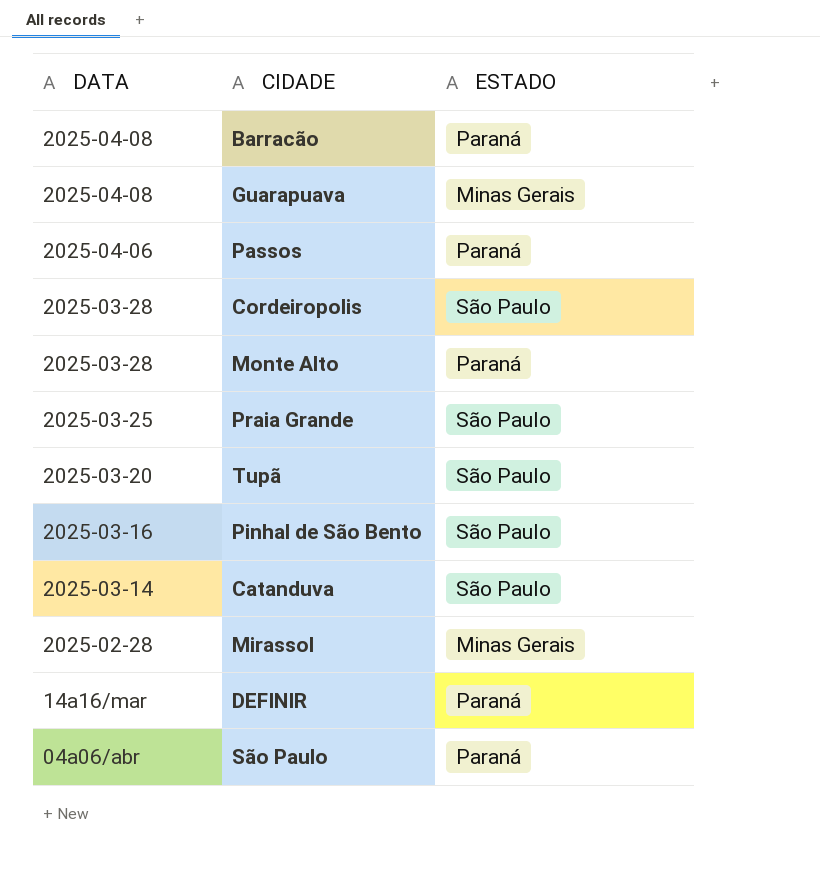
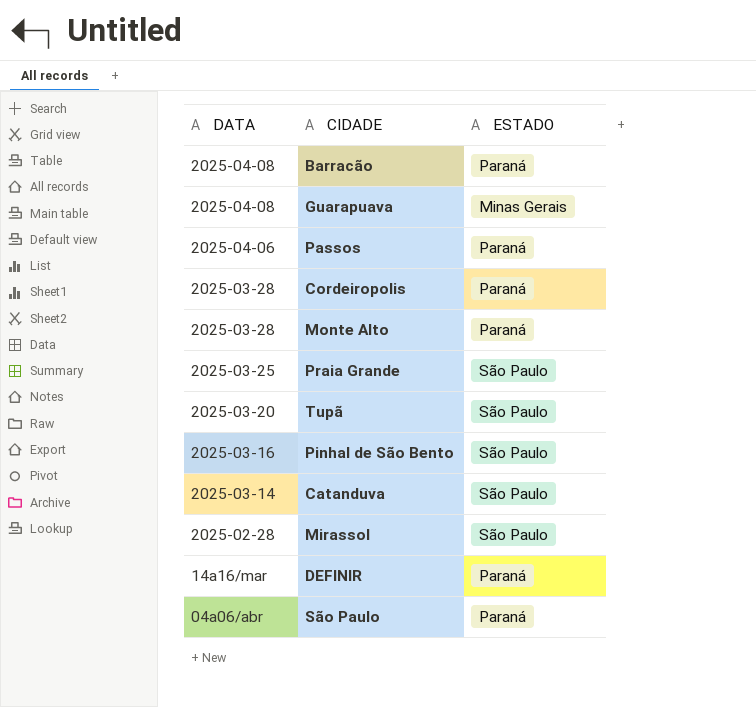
Cordeiropolis | ESTADO: São Paulo -> Paraná
Mirassol | ESTADO: Minas Gerais -> São Paulo

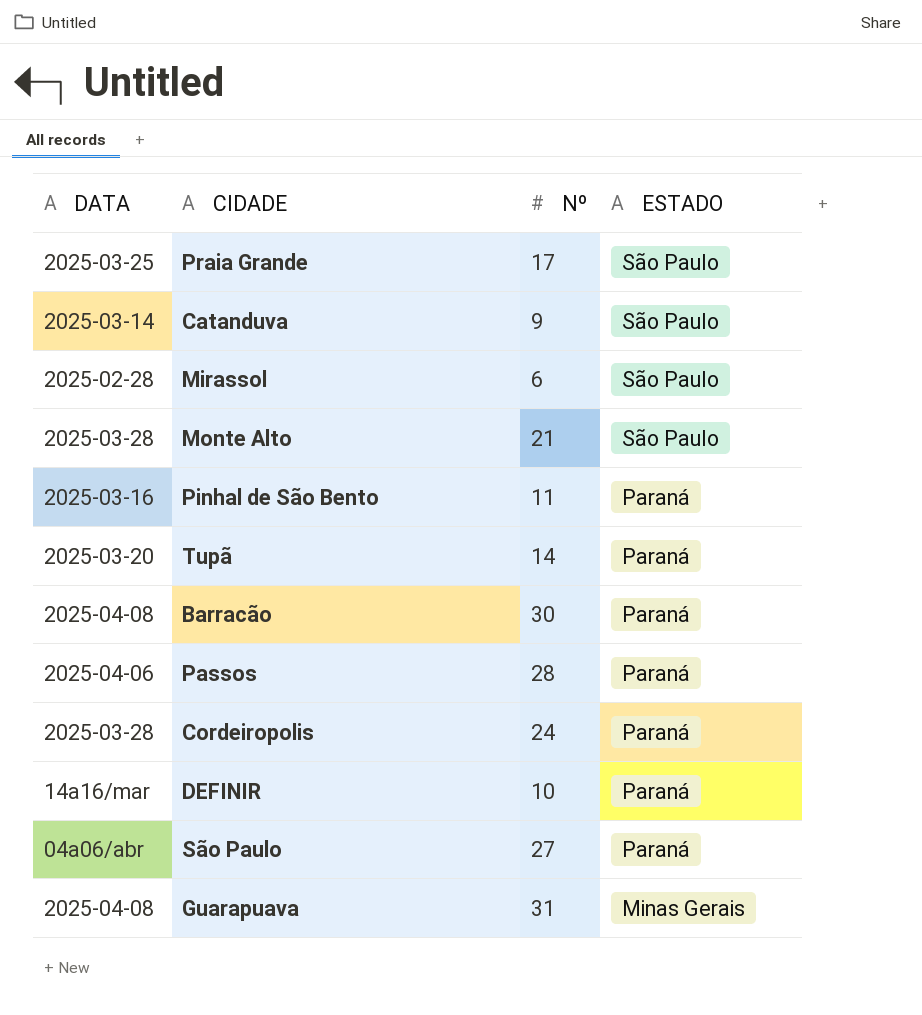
row order: DATA descending -> ESTADO descending
column Nº | position: none -> 3
Monte Alto | ESTADO: Paraná -> São Paulo
Pinhal de São Bento | ESTADO: São Paulo -> Paraná
Tupã | ESTADO: São Paulo -> Paraná

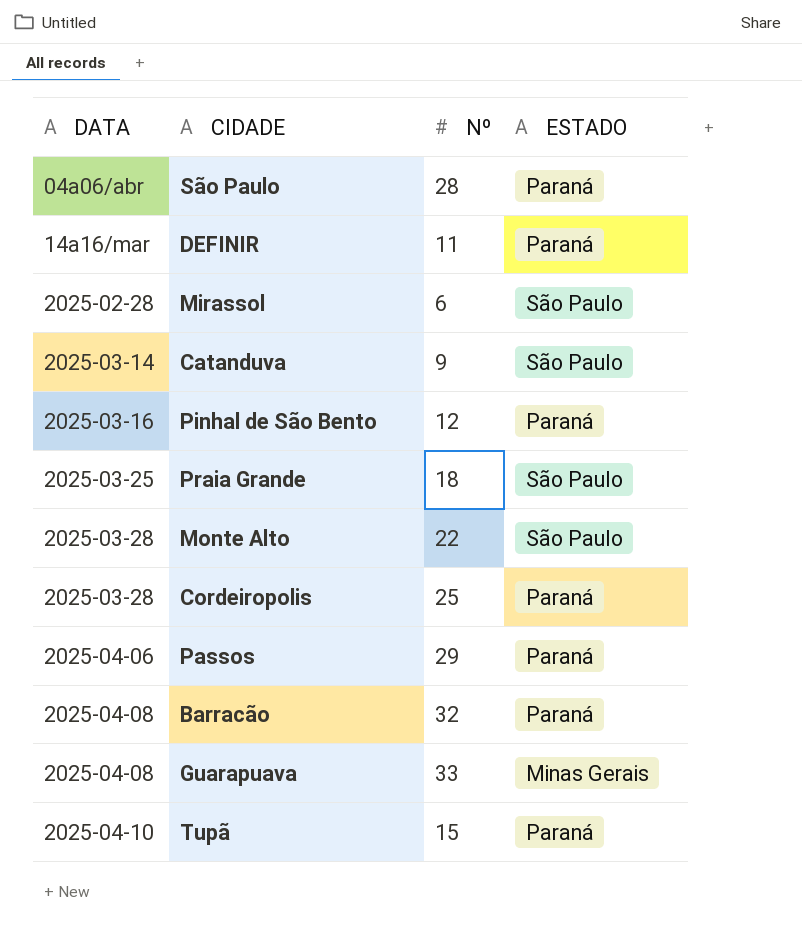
row order: ESTADO descending -> DATA ascending
São Paulo | Nº: 27 -> 28
DEFINIR | Nº: 10 -> 11
Pinhal de São Bento | Nº: 11 -> 12
Praia Grande | Nº: 17 -> 18
Monte Alto | Nº: 21 -> 22
Cordeiropolis | Nº: 24 -> 25
Passos | Nº: 28 -> 29
Barracão | Nº: 30 -> 32
Guarapuava | Nº: 31 -> 33
Tupã | DATA: 2025-03-20 -> 2025-04-10
Tupã | Nº: 14 -> 15

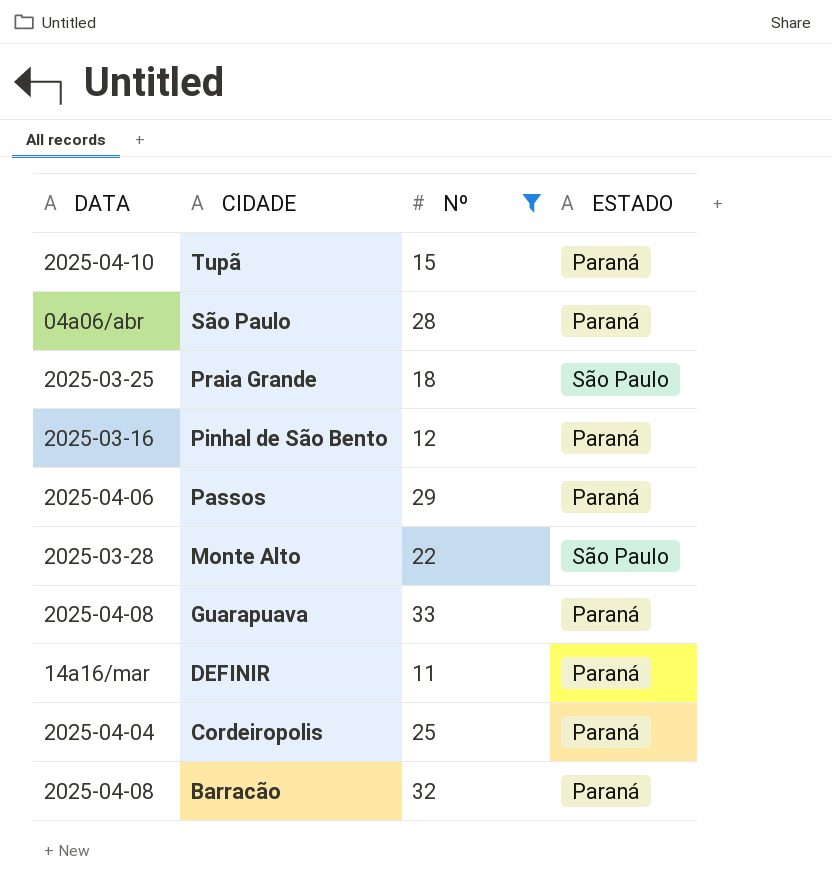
filter: none -> Nº >= 11
row order: DATA ascending -> CIDADE descending
Guarapuava | ESTADO: Minas Gerais -> Paraná
Cordeiropolis | DATA: 2025-03-28 -> 2025-04-04

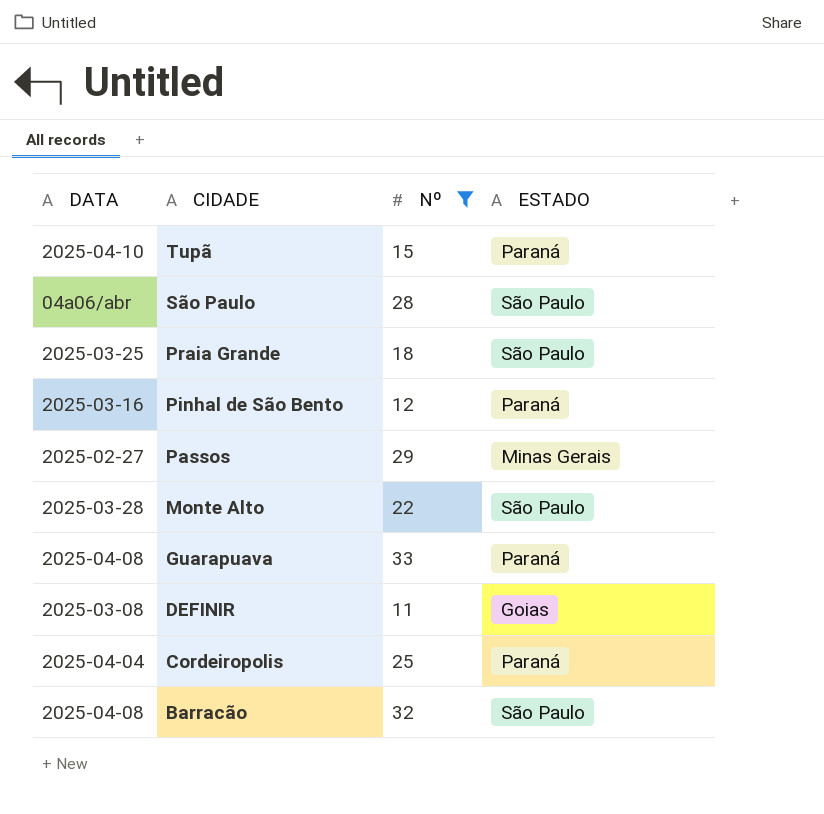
São Paulo | ESTADO: Paraná -> São Paulo
Passos | DATA: 2025-04-06 -> 2025-02-27
Passos | ESTADO: Paraná -> Minas Gerais
DEFINIR | DATA: 14a16/mar -> 2025-03-08
DEFINIR | ESTADO: Paraná -> Goias
Barracão | ESTADO: Paraná -> São Paulo

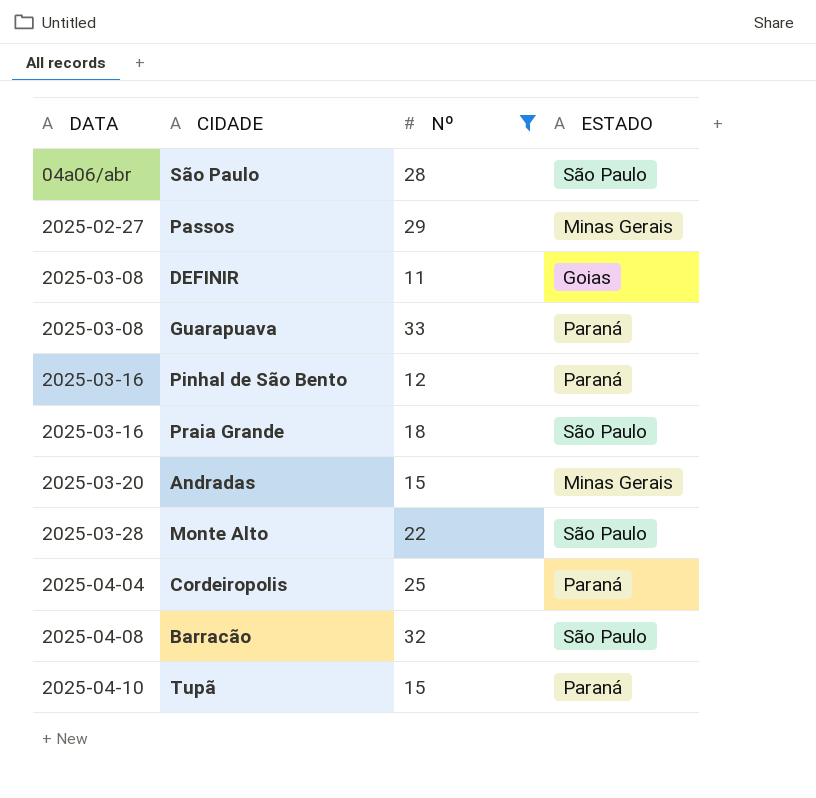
row order: CIDADE descending -> DATA ascending
Guarapuava | DATA: 2025-04-08 -> 2025-03-08
Praia Grande | DATA: 2025-03-25 -> 2025-03-16
row Andradas: none -> 2025-03-20 | 15 | Minas Gerais

